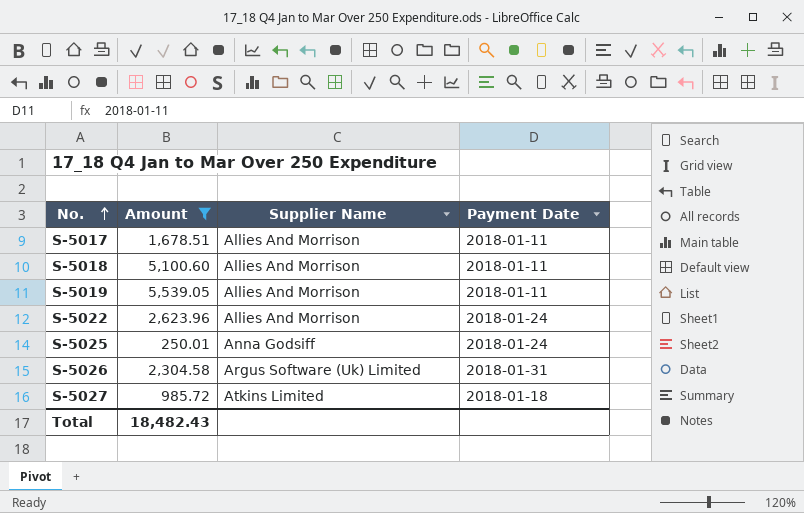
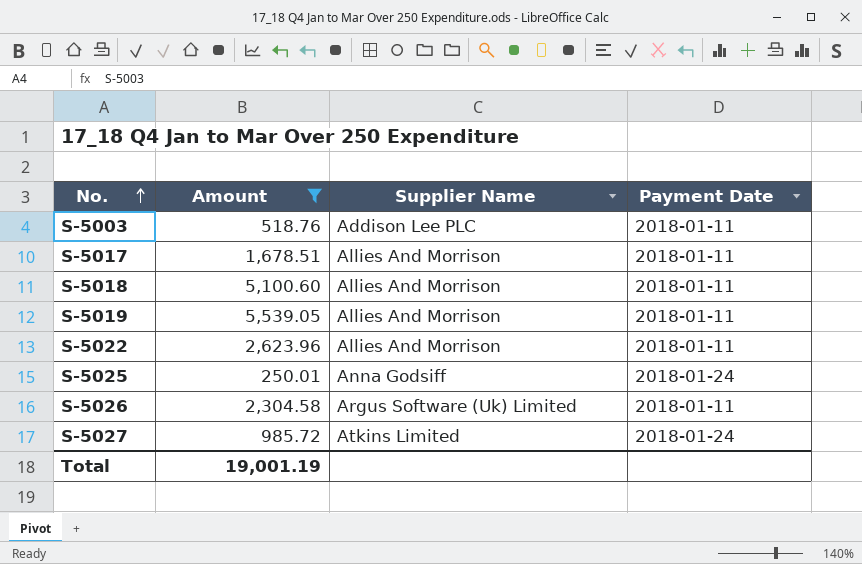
row S-5003: none -> 518.76 | Addison Lee PLC | 2018-01-11
S-5022 | Payment Date: 2018-01-24 -> 2018-01-11
S-5026 | Payment Date: 2018-01-31 -> 2018-01-11
S-5027 | Payment Date: 2018-01-18 -> 2018-01-24
Total | Amount: 18,482.43 -> 19,001.19

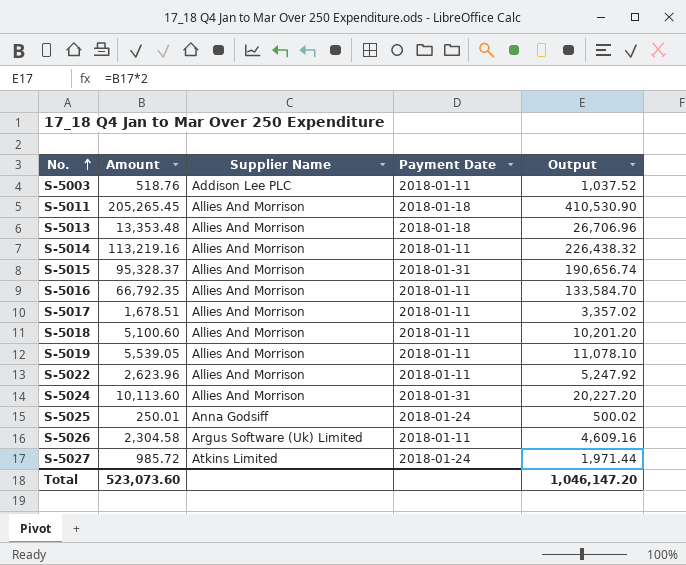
filter: Amount <= 5,539.05 -> none
column Output | formula: none -> [Amount] * 2
Total | Amount: 19,001.19 -> 523,073.60

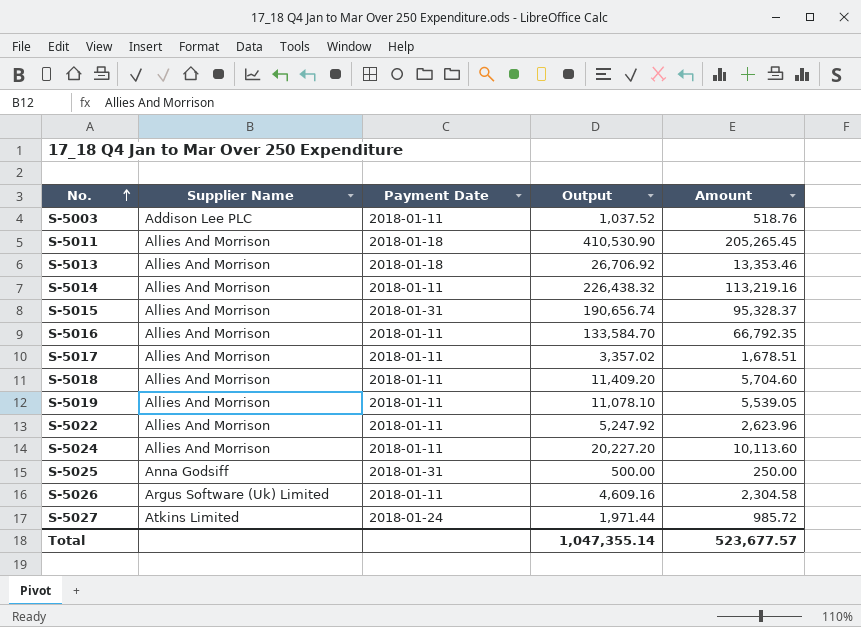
column Amount | position: 2 -> 5
S-5013 | Output: 26,706.96 -> 26,706.92
S-5013 | Amount: 13,353.48 -> 13,353.46
S-5018 | Output: 10,201.20 -> 11,409.20
S-5018 | Amount: 5,100.60 -> 5,704.60
S-5024 | Payment Date: 2018-01-31 -> 2018-01-11
S-5025 | Payment Date: 2018-01-24 -> 2018-01-31
S-5025 | Output: 500.02 -> 500.00
S-5025 | Amount: 250.01 -> 250.00
Total | Output: 1,046,147.20 -> 1,047,355.14
Total | Amount: 523,073.60 -> 523,677.57

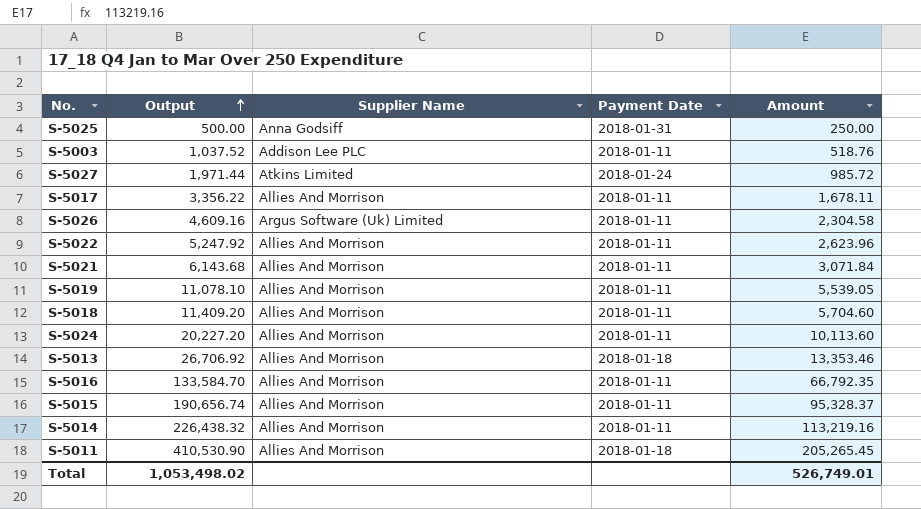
row order: No. ascending -> Output ascending
column Output | position: 4 -> 2
S-5017 | Output: 3,357.02 -> 3,356.22
S-5017 | Amount: 1,678.51 -> 1,678.11
row S-5021: none -> 6,143.68 | Allies And Morrison | 2018-01-11 | 3,071.84
S-5015 | Payment Date: 2018-01-31 -> 2018-01-11
Total | Output: 1,047,355.14 -> 1,053,498.02
Total | Amount: 523,677.57 -> 526,749.01

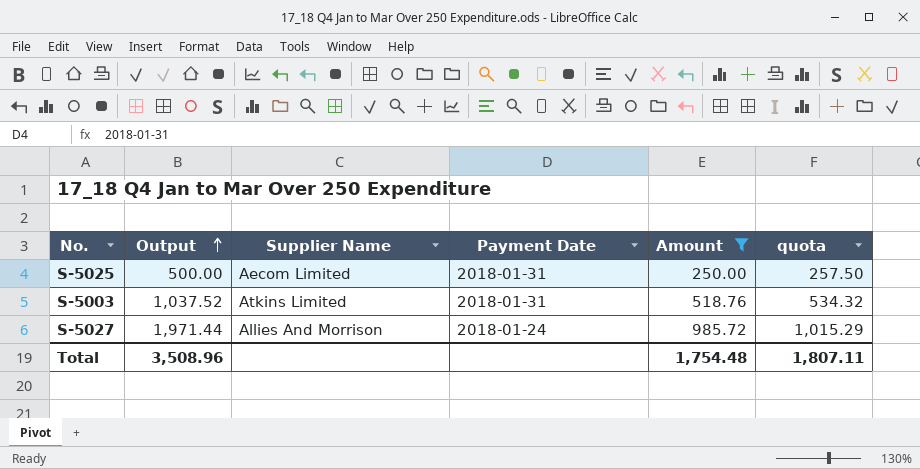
filter: none -> Amount <= 985.72
column quota | formula: none -> [Amount] * 1.03
S-5025 | Supplier Name: Anna Godsiff -> Aecom Limited
S-5003 | Supplier Name: Addison Lee PLC -> Atkins Limited
S-5003 | Payment Date: 2018-01-11 -> 2018-01-31
S-5027 | Supplier Name: Atkins Limited -> Allies And Morrison
Total | Output: 1,053,498.02 -> 3,508.96
Total | Amount: 526,749.01 -> 1,754.48

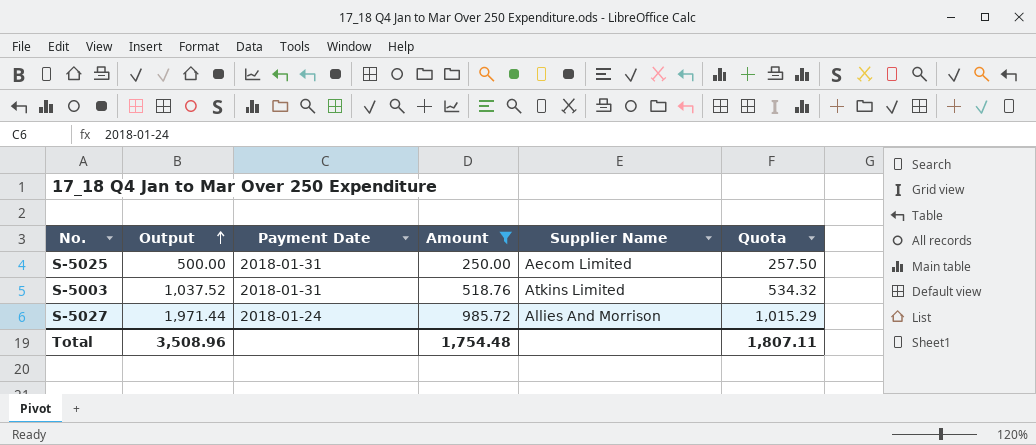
column Supplier Name | position: 3 -> 5
column name: quota -> Quota

